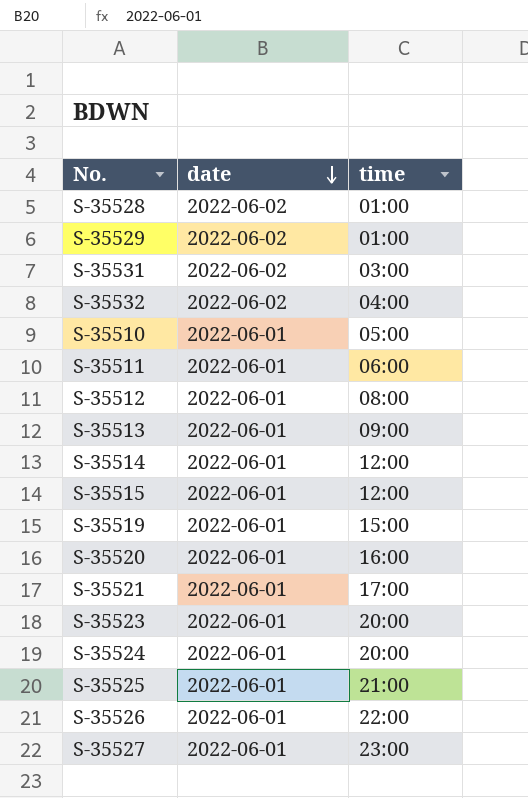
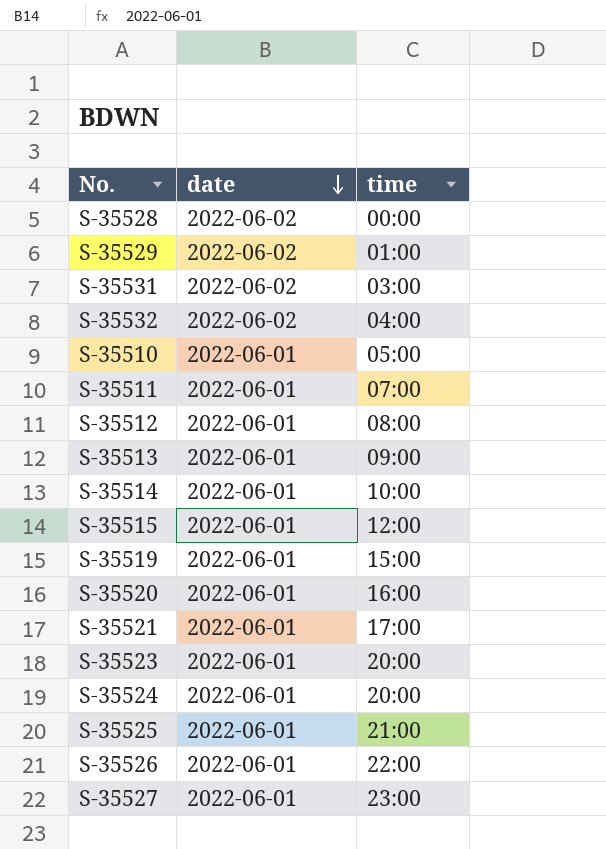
S-35528 | time: 01:00 -> 00:00
S-35511 | time: 06:00 -> 07:00
S-35514 | time: 12:00 -> 10:00

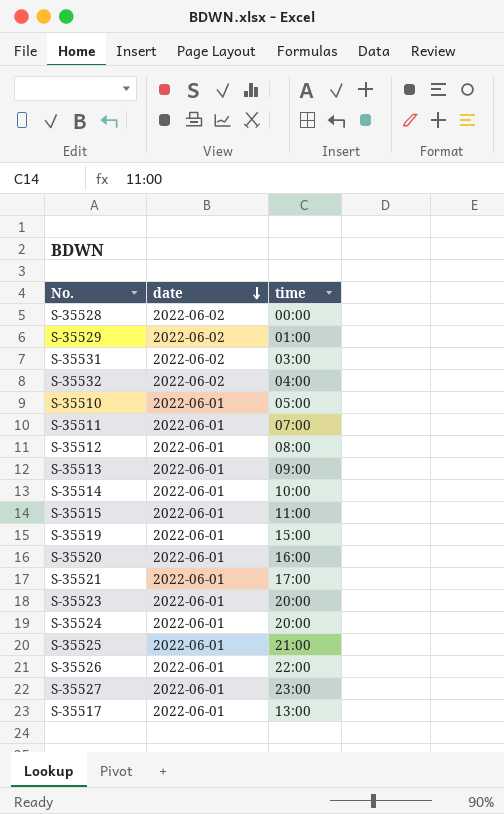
S-35515 | time: 12:00 -> 11:00
row S-35517: none -> 2022-06-01 | 13:00

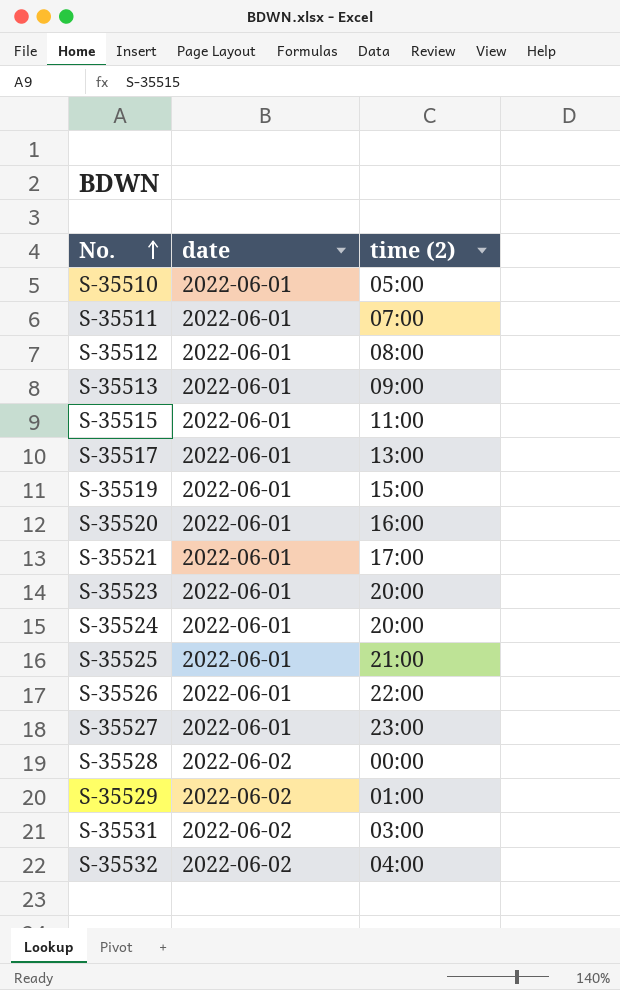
row order: date descending -> No. ascending
column name: time -> time (2)
row S-35514: 2022-06-01 | 10:00 -> none

